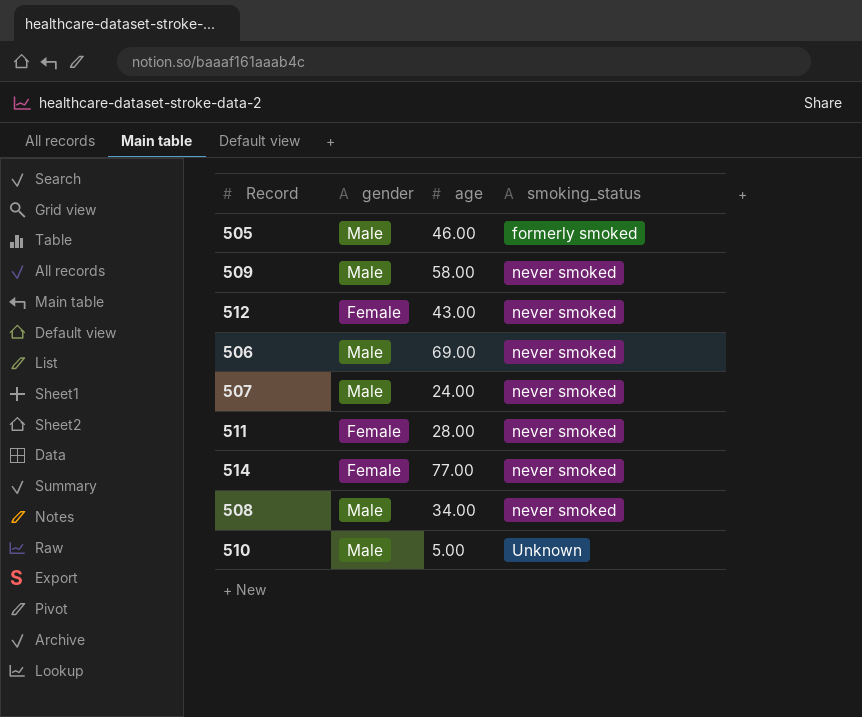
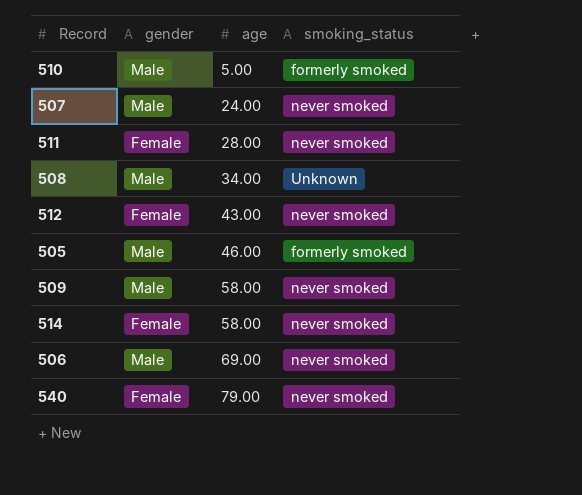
row order: smoking_status ascending -> age ascending
510 | smoking_status: Unknown -> formerly smoked
508 | smoking_status: never smoked -> Unknown
514 | age: 77.00 -> 58.00
row 540: none -> Female | 79.00 | never smoked

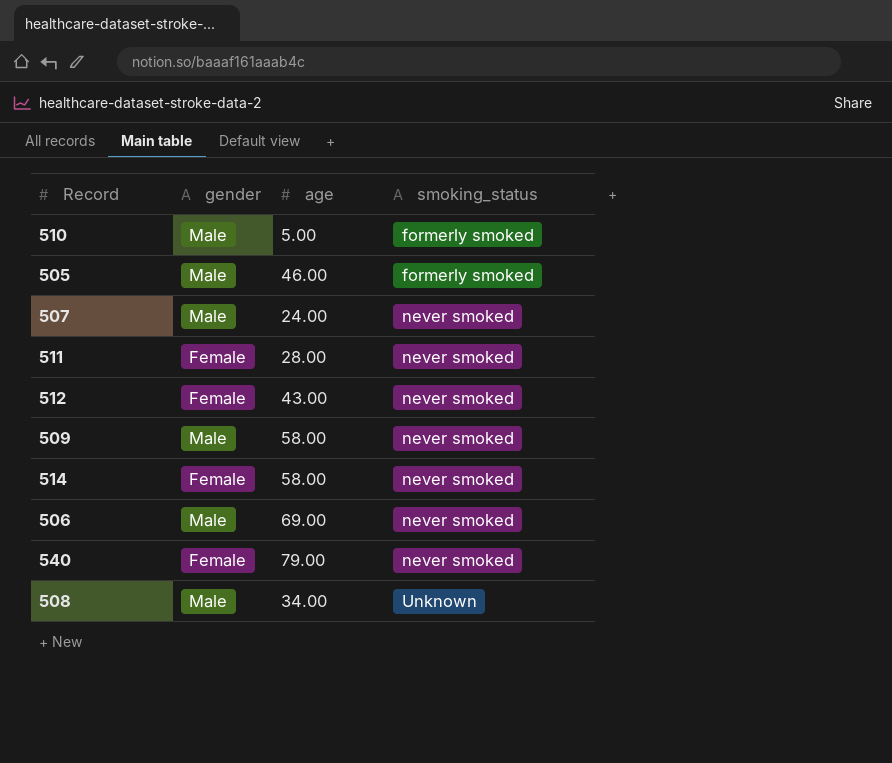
row order: age ascending -> smoking_status ascending

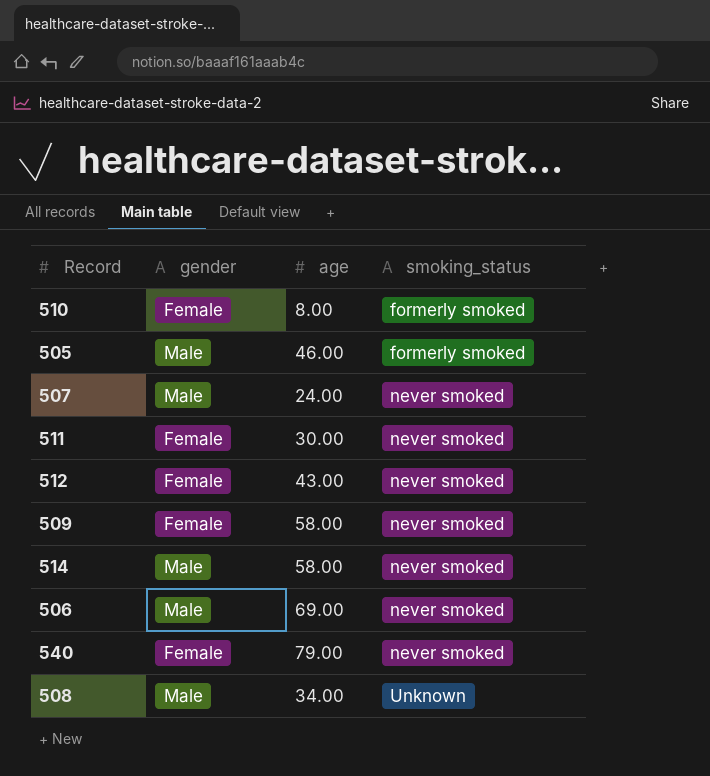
510 | gender: Male -> Female
510 | age: 5.00 -> 8.00
511 | age: 28.00 -> 30.00
509 | gender: Male -> Female
514 | gender: Female -> Male

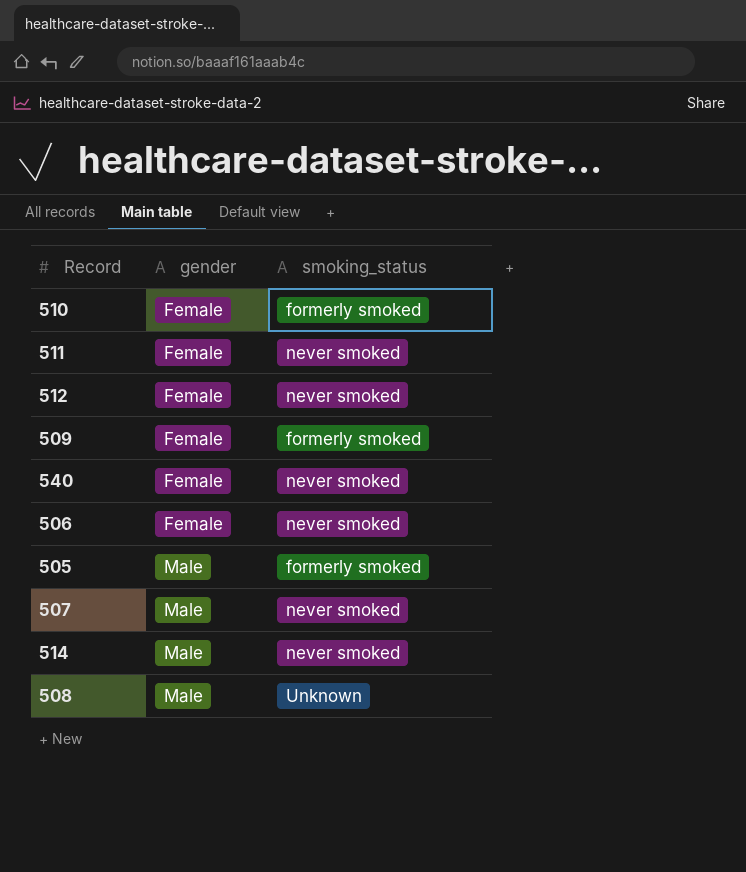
row order: smoking_status ascending -> gender ascending
column age | position: 3 -> none
509 | smoking_status: never smoked -> formerly smoked
506 | gender: Male -> Female

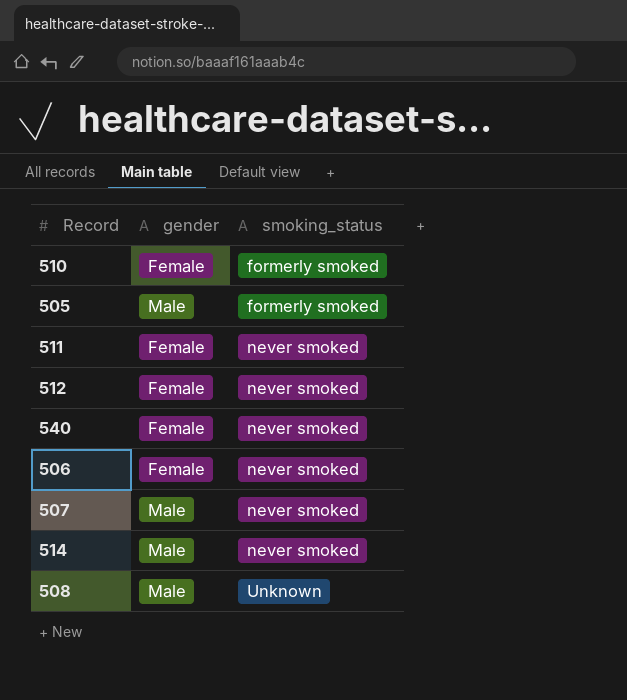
row order: gender ascending -> smoking_status ascending
row 509: Female | formerly smoked -> none

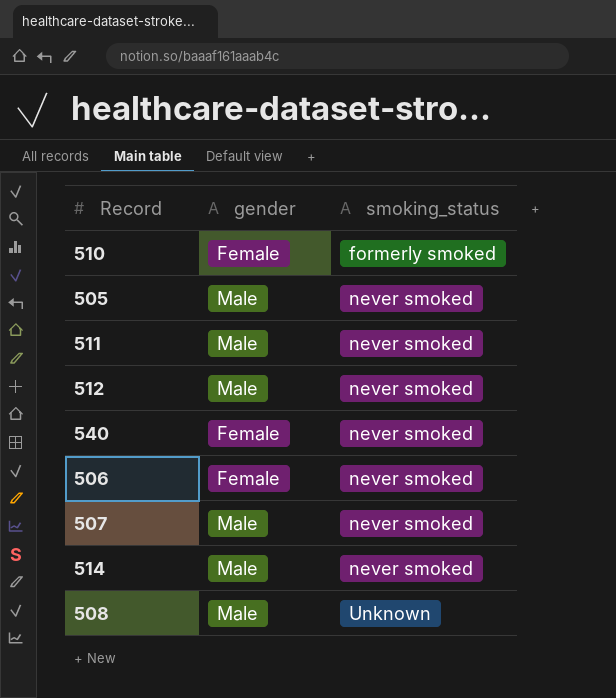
505 | smoking_status: formerly smoked -> never smoked
511 | gender: Female -> Male
512 | gender: Female -> Male

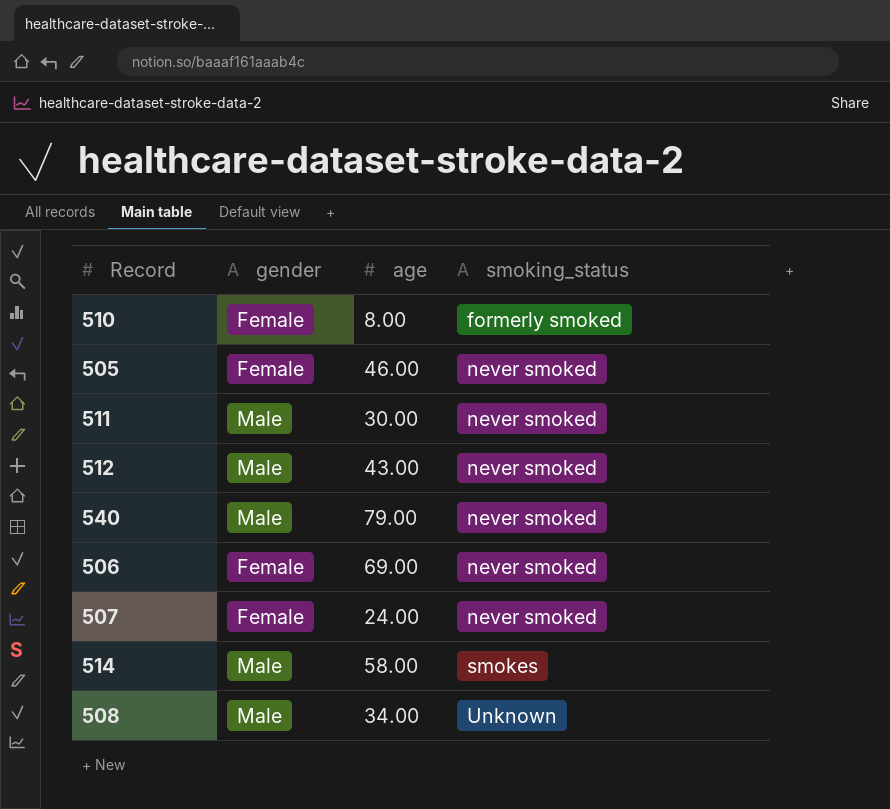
column age | position: none -> 3
505 | gender: Male -> Female
540 | gender: Female -> Male
507 | gender: Male -> Female
514 | smoking_status: never smoked -> smokes

